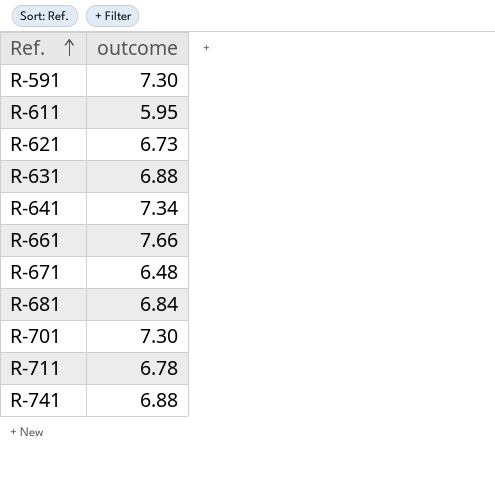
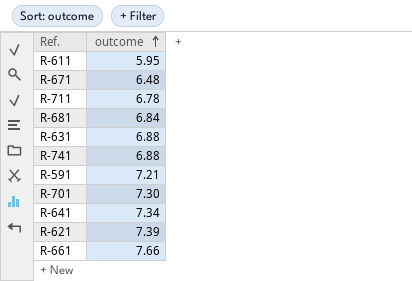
row order: Ref. ascending -> outcome ascending
R-591 | outcome: 7.30 -> 7.21
R-621 | outcome: 6.73 -> 7.39

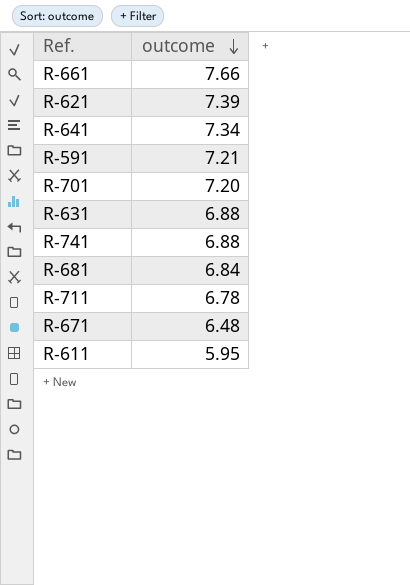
row order: outcome ascending -> outcome descending
R-701 | outcome: 7.30 -> 7.20

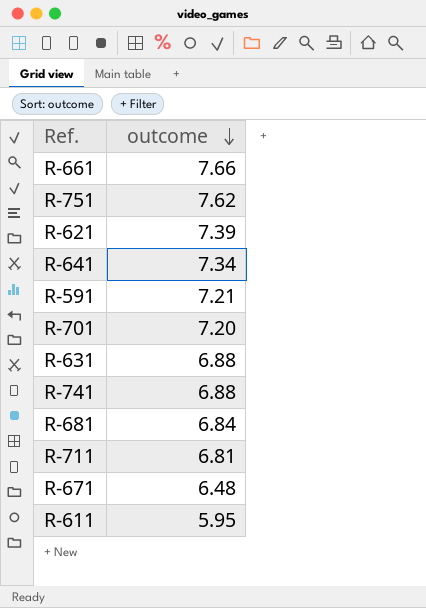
row R-751: none -> 7.62
R-711 | outcome: 6.78 -> 6.81

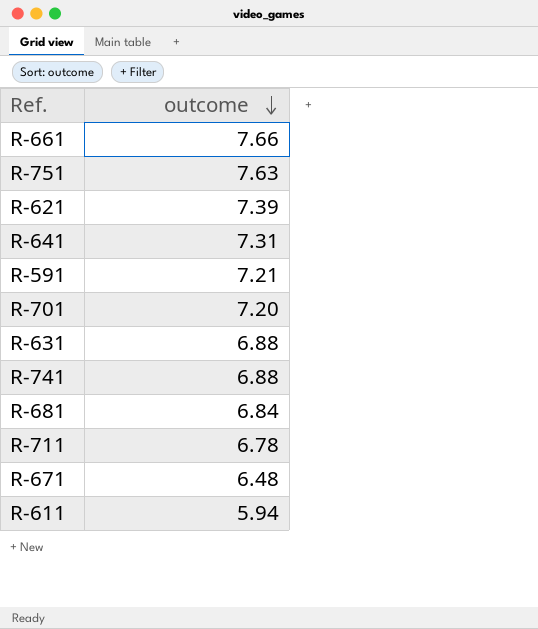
R-751 | outcome: 7.62 -> 7.63
R-641 | outcome: 7.34 -> 7.31
R-711 | outcome: 6.81 -> 6.78
R-611 | outcome: 5.95 -> 5.94

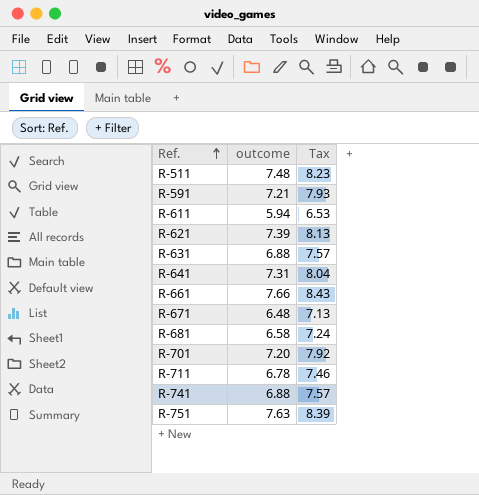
row order: outcome descending -> Ref. ascending
column Tax | formula: none -> [outcome] * 1.1
row R-511: none -> 7.48 | 8.23
R-681 | outcome: 6.84 -> 6.58

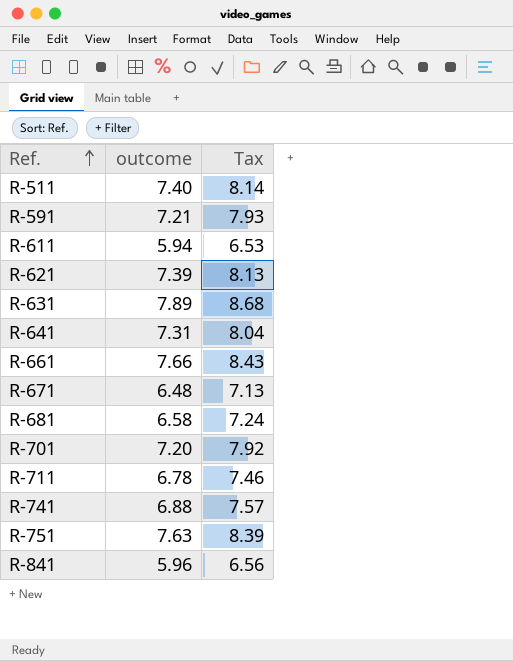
R-511 | outcome: 7.48 -> 7.40
R-511 | Tax: 8.23 -> 8.14
R-631 | outcome: 6.88 -> 7.89
R-631 | Tax: 7.57 -> 8.68
row R-841: none -> 5.96 | 6.56

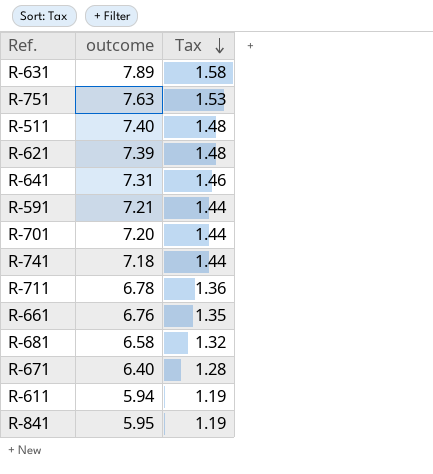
row order: Ref. ascending -> Tax descending
column Tax | formula: [outcome] * 1.1 -> [outcome] * 0.2
R-741 | outcome: 6.88 -> 7.18
R-661 | outcome: 7.66 -> 6.76
R-671 | outcome: 6.48 -> 6.40
R-841 | outcome: 5.96 -> 5.95

